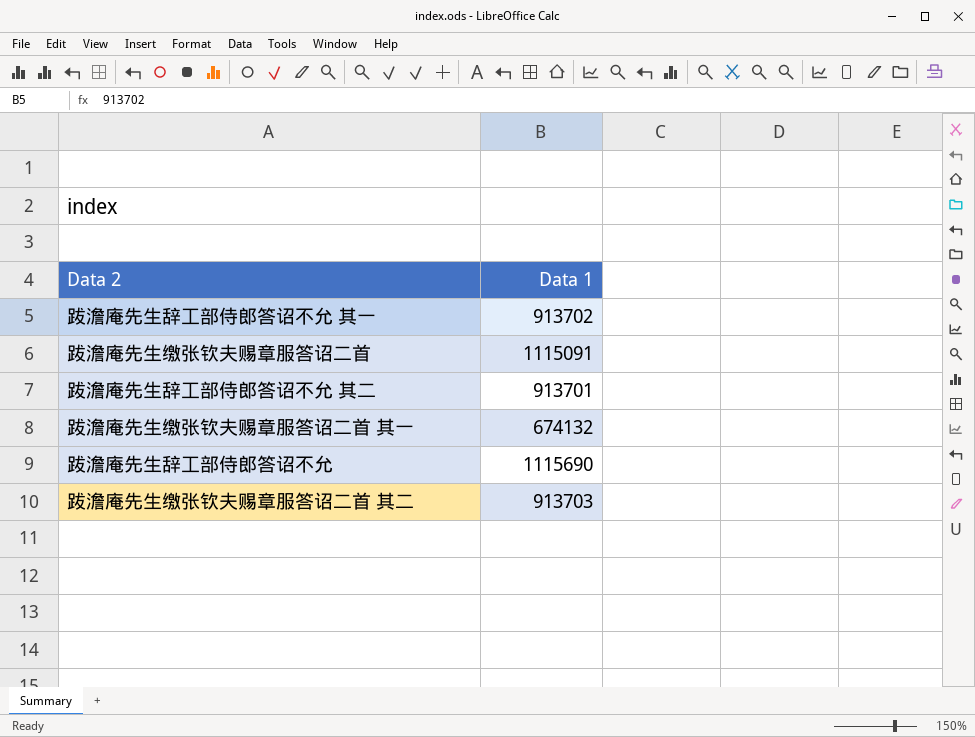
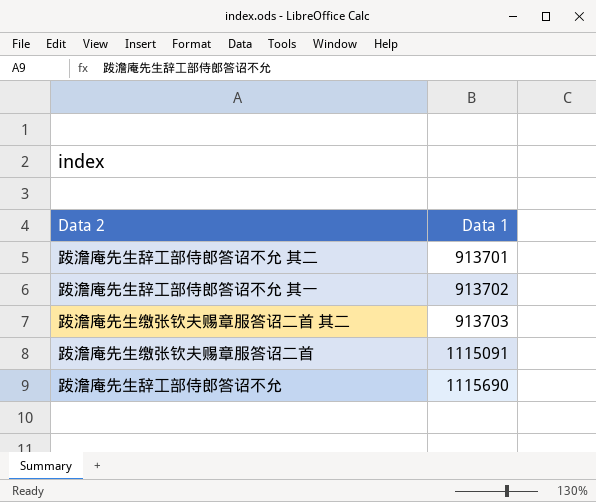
row order: none -> Data 1 ascending
row 跋澹庵先生缴张钦夫赐章服答诏二首 其一: 674132 -> none

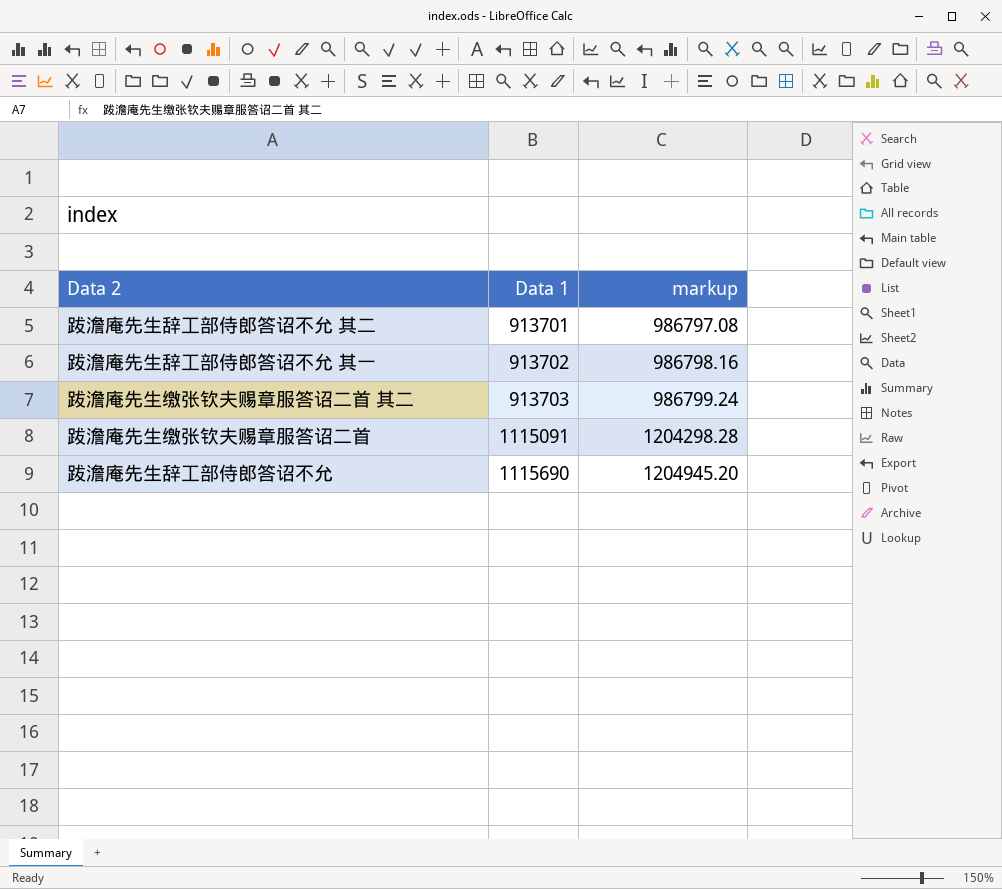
column markup | formula: none -> [Data 1] * 1.08

